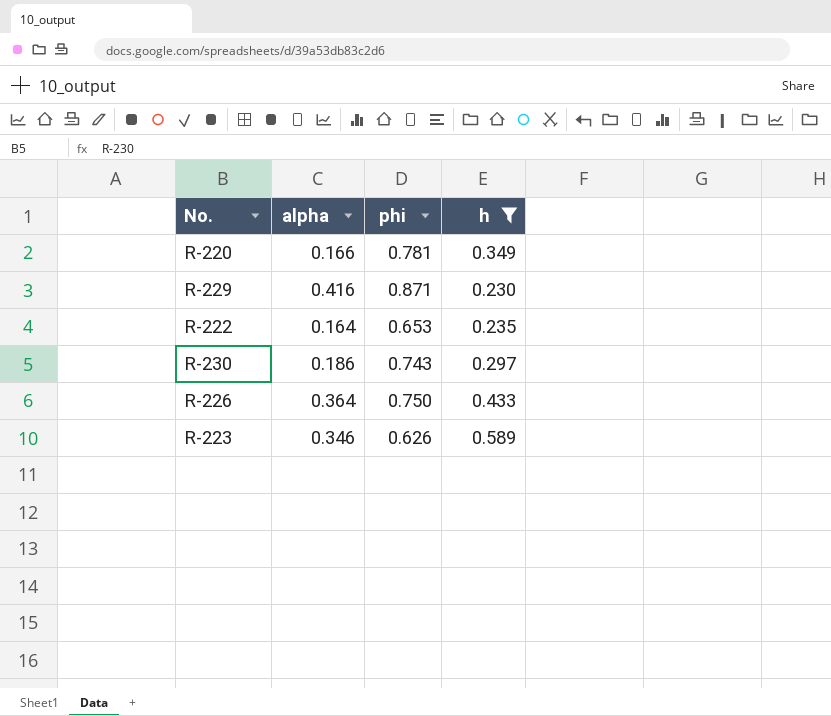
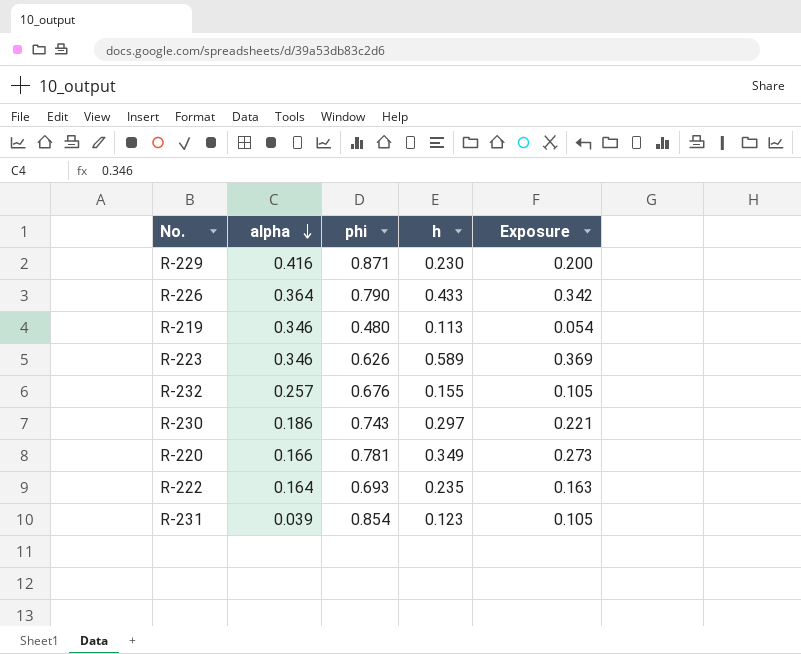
filter: h >= 0.230 -> none
row order: none -> alpha descending
column Exposure | formula: none -> [phi] * [h]
R-226 | phi: 0.750 -> 0.790
R-222 | phi: 0.653 -> 0.693

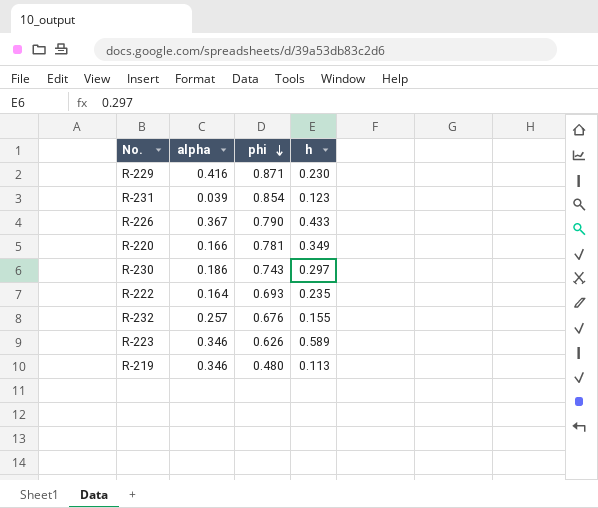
row order: alpha descending -> phi descending
column Exposure | formula: [phi] * [h] -> none
R-226 | alpha: 0.364 -> 0.367

